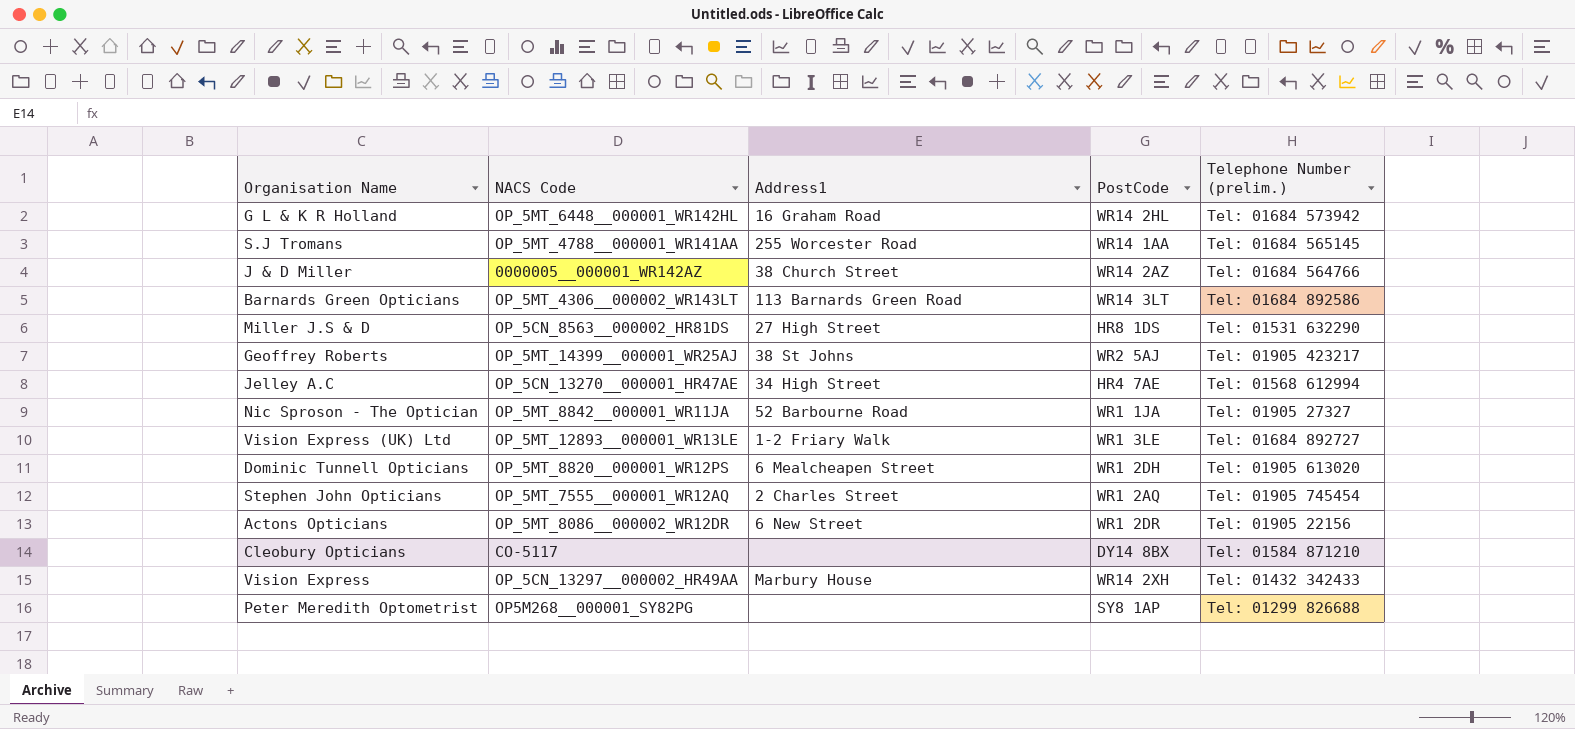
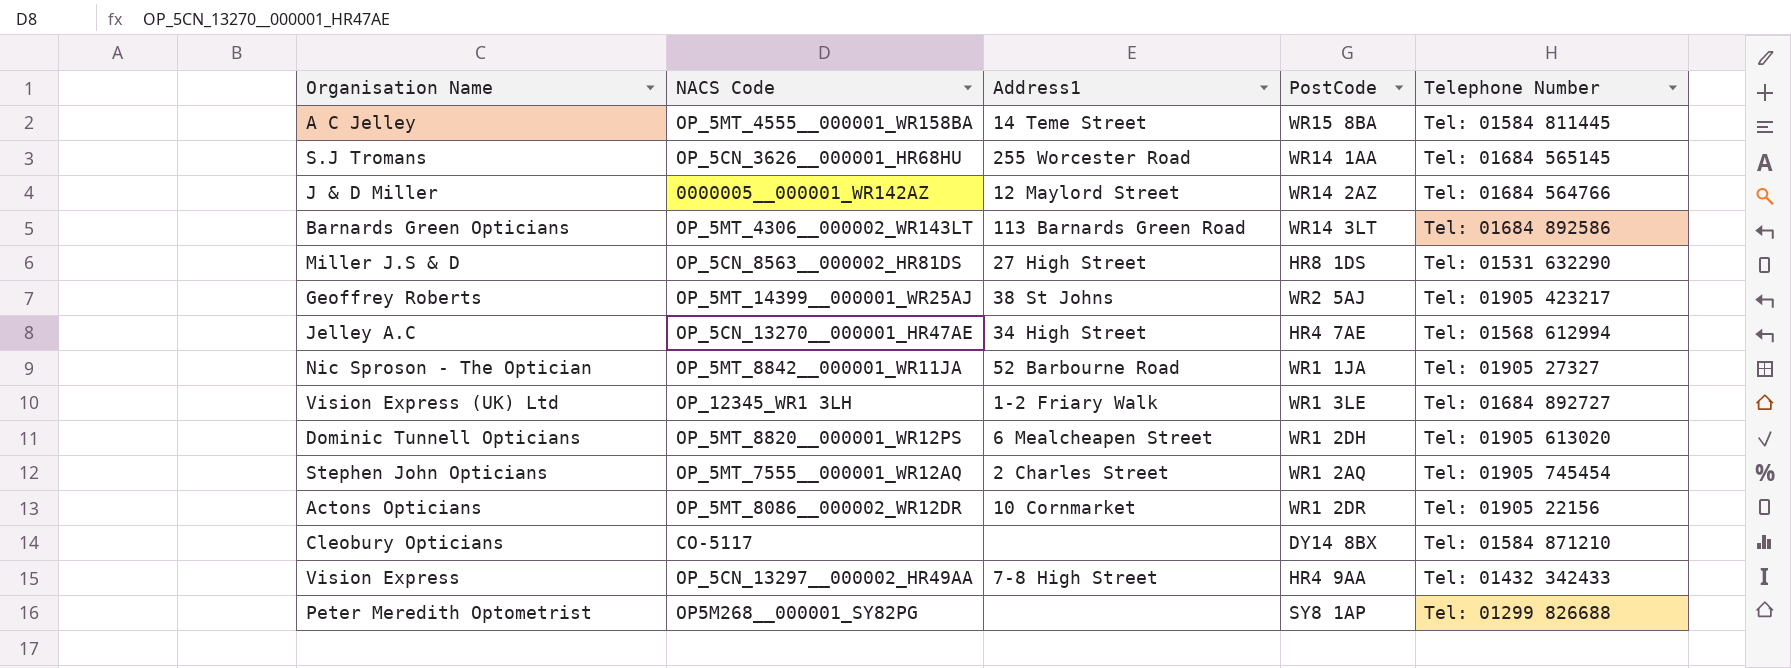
column name: Telephone Number (prelim.) -> Telephone Number
row G L & K R Holland: OP_5MT_6448__000001_WR142HL | 16 Graham Road | WR14 2HL | Tel: 01684 573942 -> none
row A C Jelley: none -> OP_5MT_4555__000001_WR158BA | 14 Teme Street | WR15 8BA | Tel: 01584 811445
S.J Tromans | NACS Code: OP_5MT_4788__000001_WR141AA -> OP_5CN_3626__000001_HR68HU
J & D Miller | Address1: 38 Church Street -> 12 Maylord Street
Vision Express (UK) Ltd | NACS Code: OP_5MT_12893__000001_WR13LE -> OP_12345_WR1 3LH
Actons Opticians | Address1: 6 New Street -> 10 Cornmarket
Vision Express | Address1: Marbury House -> 7-8 High Street
Vision Express | PostCode: WR14 2XH -> HR4 9AA

